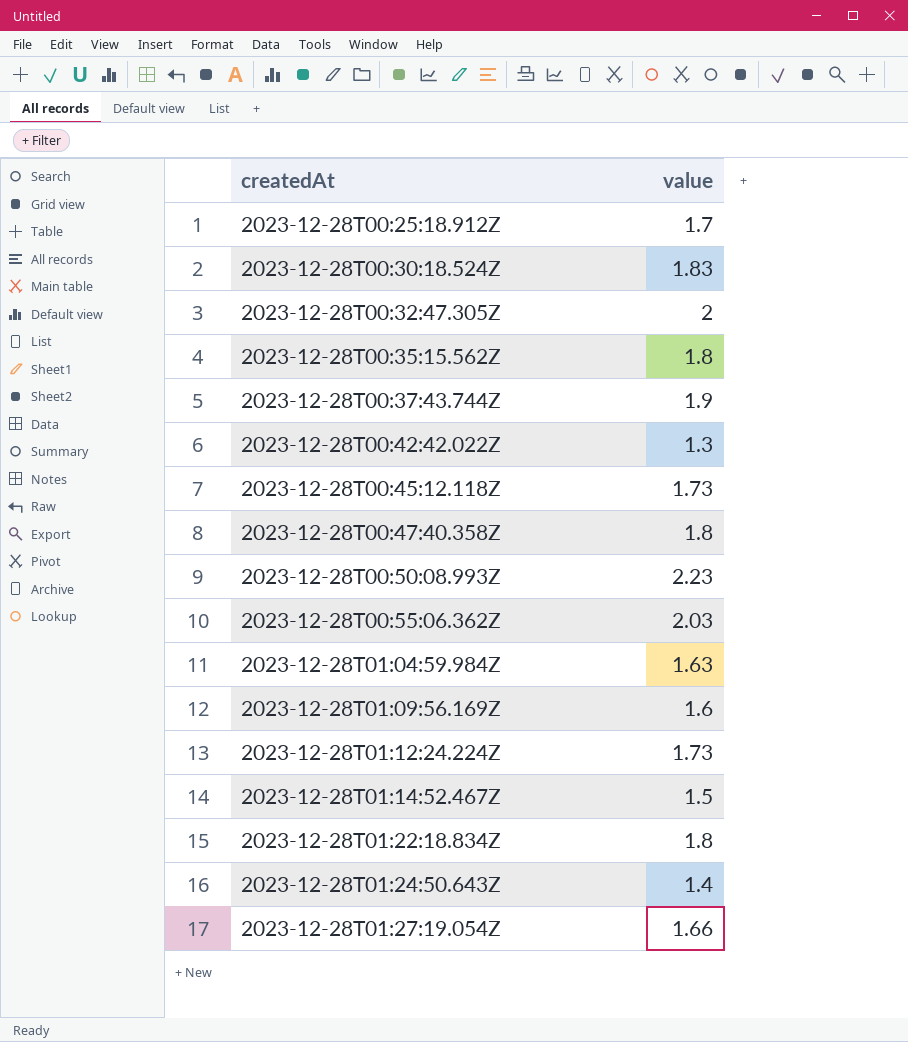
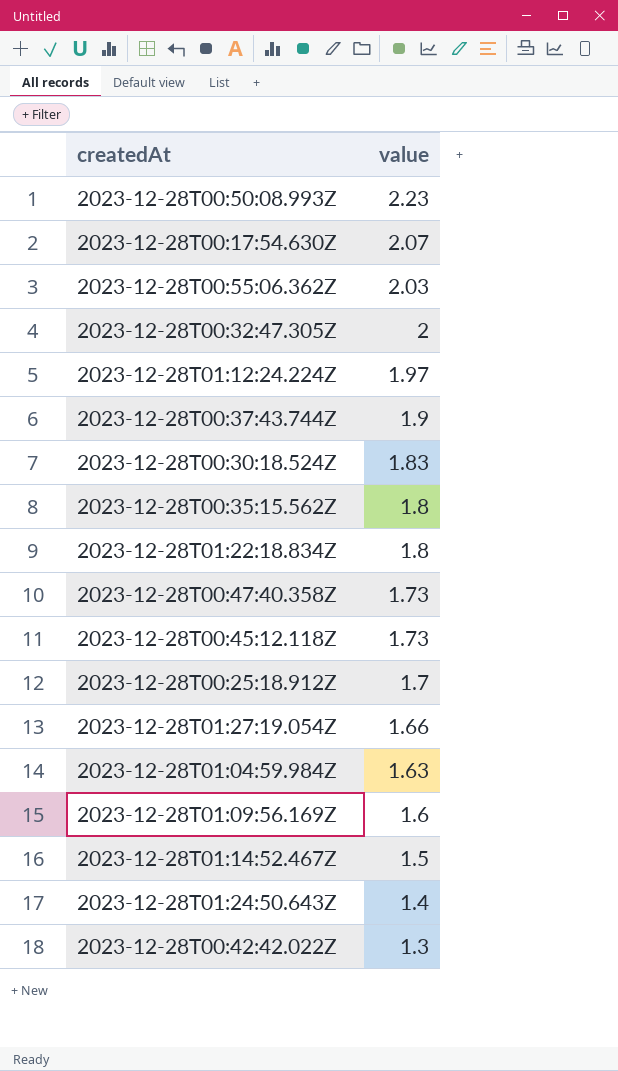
row order: createdAt ascending -> value descending
row 2023-12-28T00:17:54.630Z: none -> 2.07
2023-12-28T01:12:24.224Z | value: 1.73 -> 1.97
2023-12-28T00:47:40.358Z | value: 1.8 -> 1.73

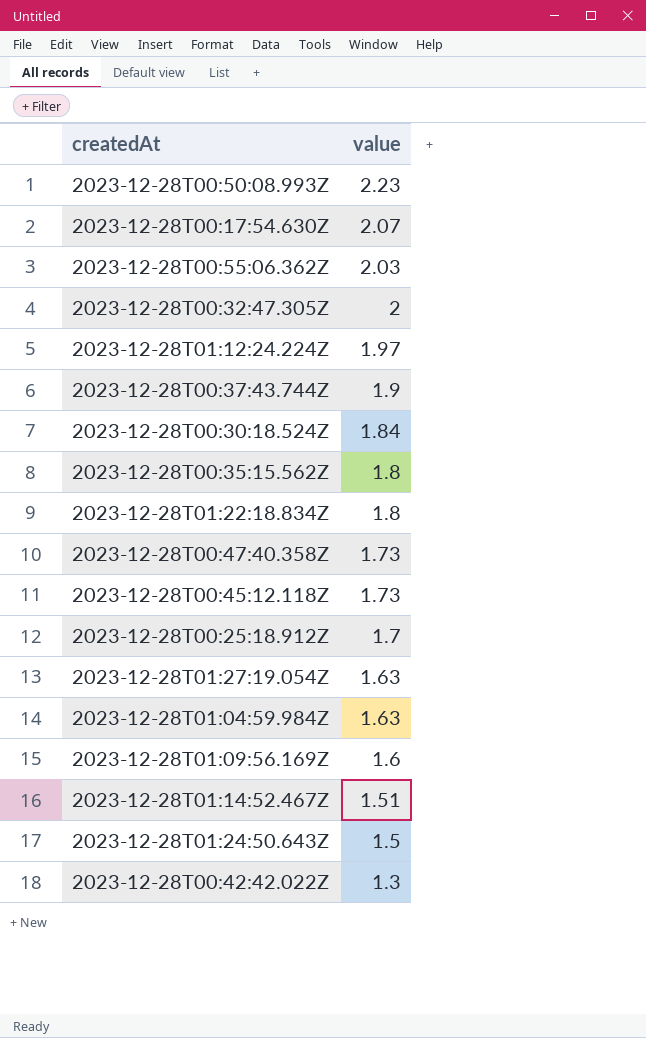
2023-12-28T00:30:18.524Z | value: 1.83 -> 1.84
2023-12-28T01:27:19.054Z | value: 1.66 -> 1.63
2023-12-28T01:14:52.467Z | value: 1.5 -> 1.51
2023-12-28T01:24:50.643Z | value: 1.4 -> 1.5

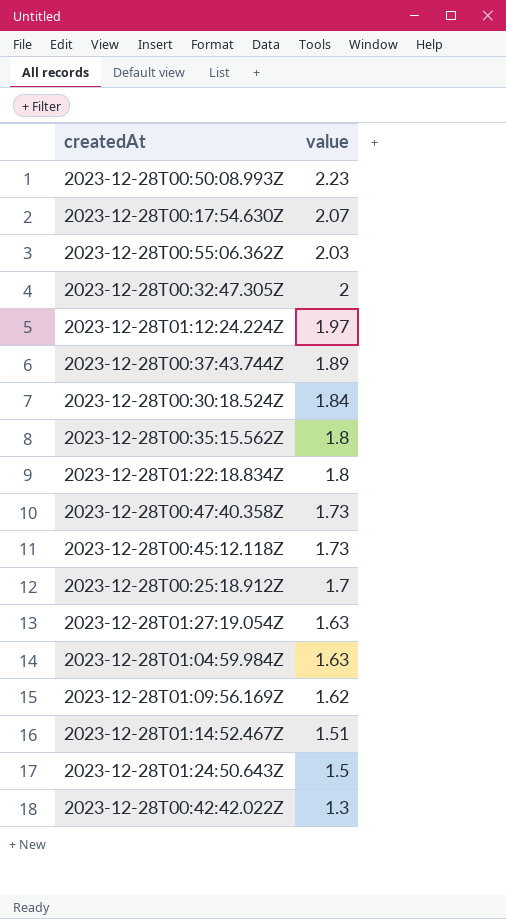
2023-12-28T00:37:43.744Z | value: 1.9 -> 1.89
2023-12-28T01:09:56.169Z | value: 1.6 -> 1.62

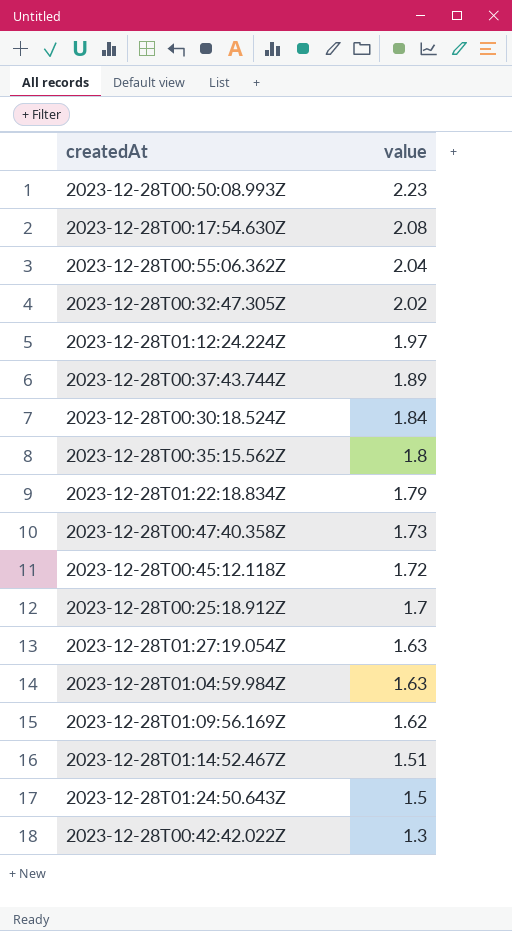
2023-12-28T00:17:54.630Z | value: 2.07 -> 2.08
2023-12-28T00:55:06.362Z | value: 2.03 -> 2.04
2023-12-28T00:32:47.305Z | value: 2 -> 2.02
2023-12-28T01:22:18.834Z | value: 1.8 -> 1.79
2023-12-28T00:45:12.118Z | value: 1.73 -> 1.72

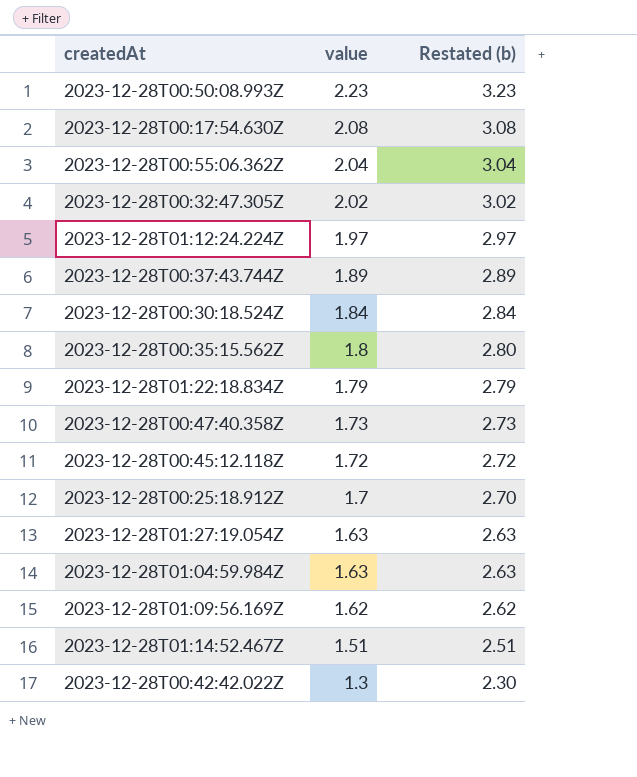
column Restated (b) | formula: none -> [value] + 1
row 2023-12-28T01:24:50.643Z: 1.5 -> none

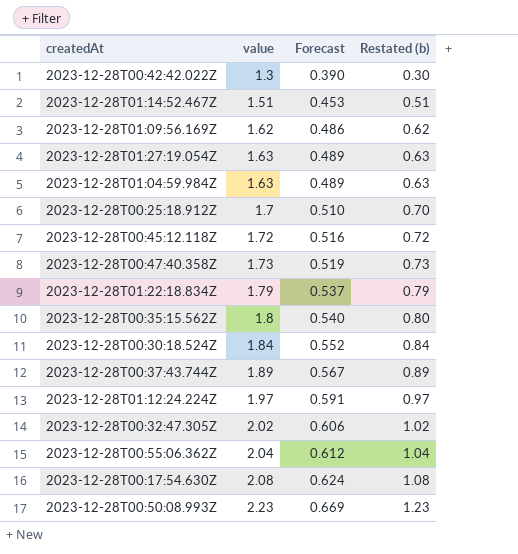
row order: value descending -> value ascending
column Forecast | formula: none -> [value] * 0.3
column Restated (b) | formula: [value] + 1 -> [value] - 1

